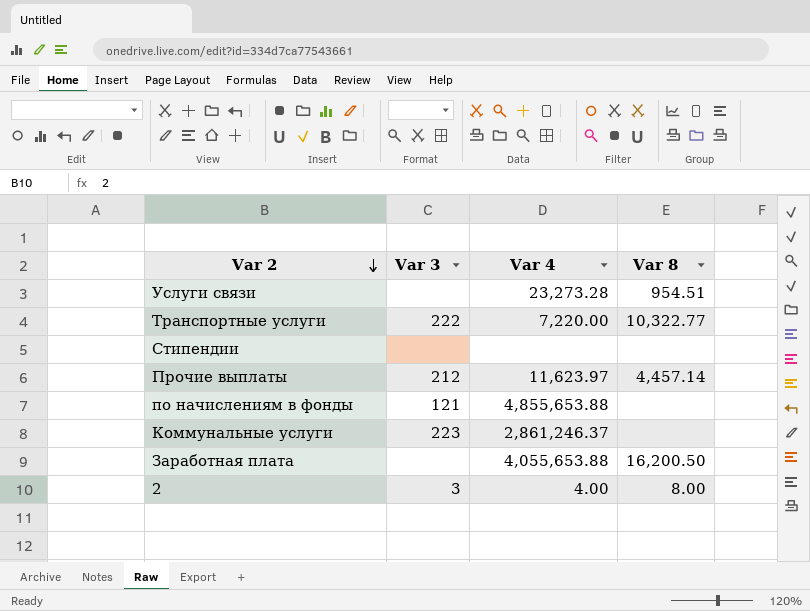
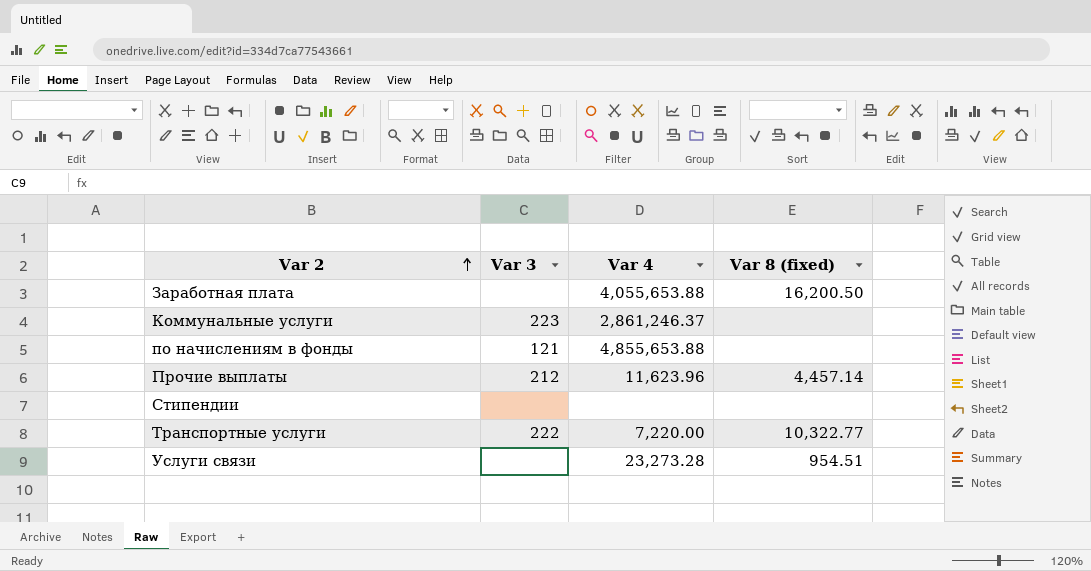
row order: Var 2 descending -> Var 2 ascending
column name: Var 8 -> Var 8 (fixed)
row 2: 3 | 4.00 | 8.00 -> none
Прочие выплаты | Var 4: 11,623.97 -> 11,623.96

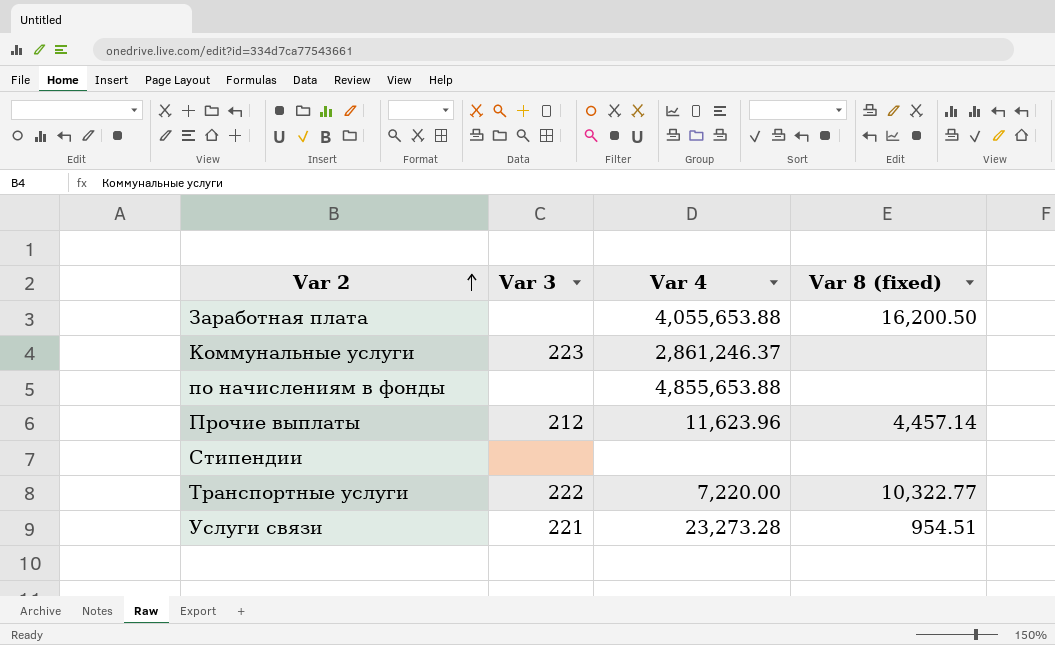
по начислениям в фонды | Var 3: 121 -> none
Услуги связи | Var 3: none -> 221

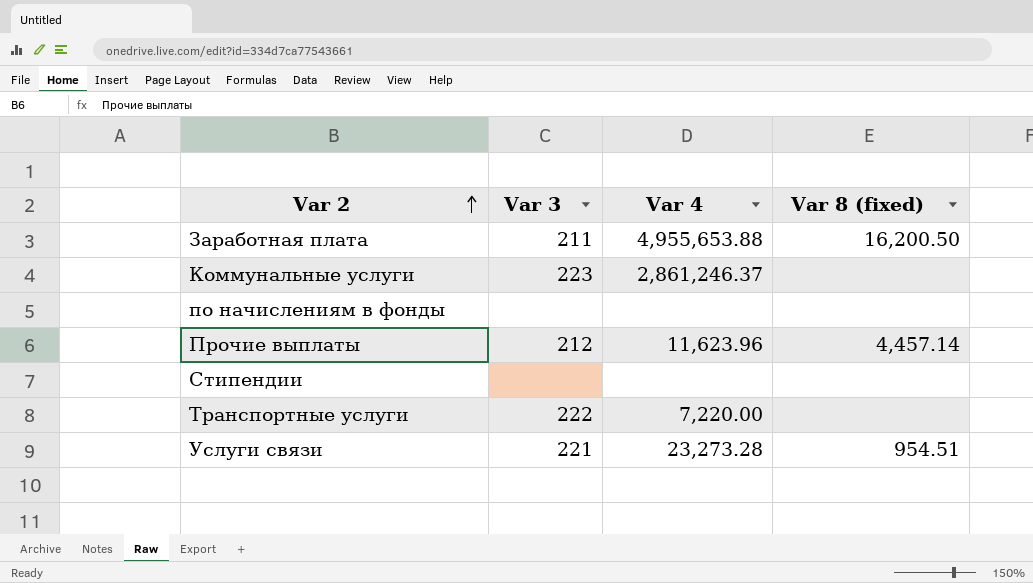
Заработная плата | Var 3: none -> 211
Заработная плата | Var 4: 4,055,653.88 -> 4,955,653.88
по начислениям в фонды | Var 4: 4,855,653.88 -> none
Транспортные услуги | Var 8 (fixed): 10,322.77 -> none

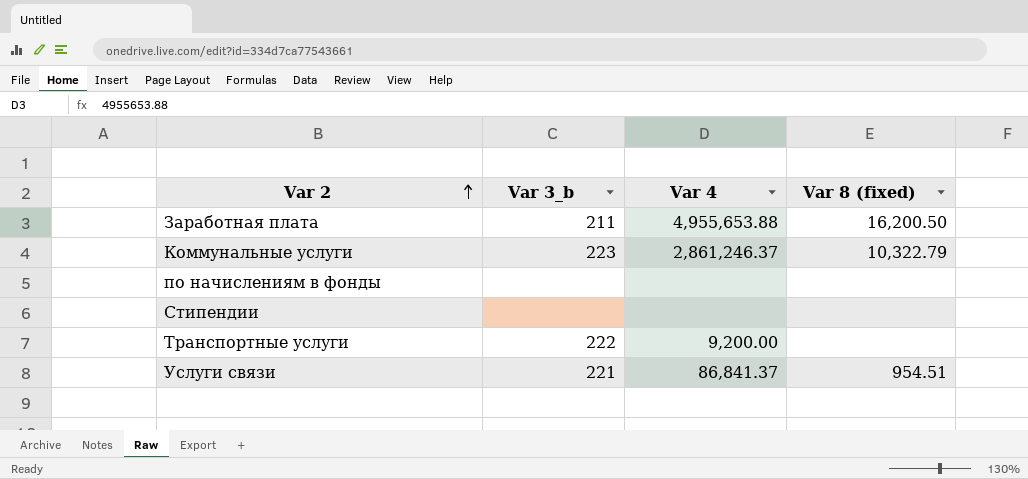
column name: Var 3 -> Var 3_b
row Прочие выплаты: 212 | 11,623.96 | 4,457.14 -> none
Коммунальные услуги | Var 8 (fixed): none -> 10,322.79
Транспортные услуги | Var 4: 7,220.00 -> 9,200.00
Услуги связи | Var 4: 23,273.28 -> 86,841.37

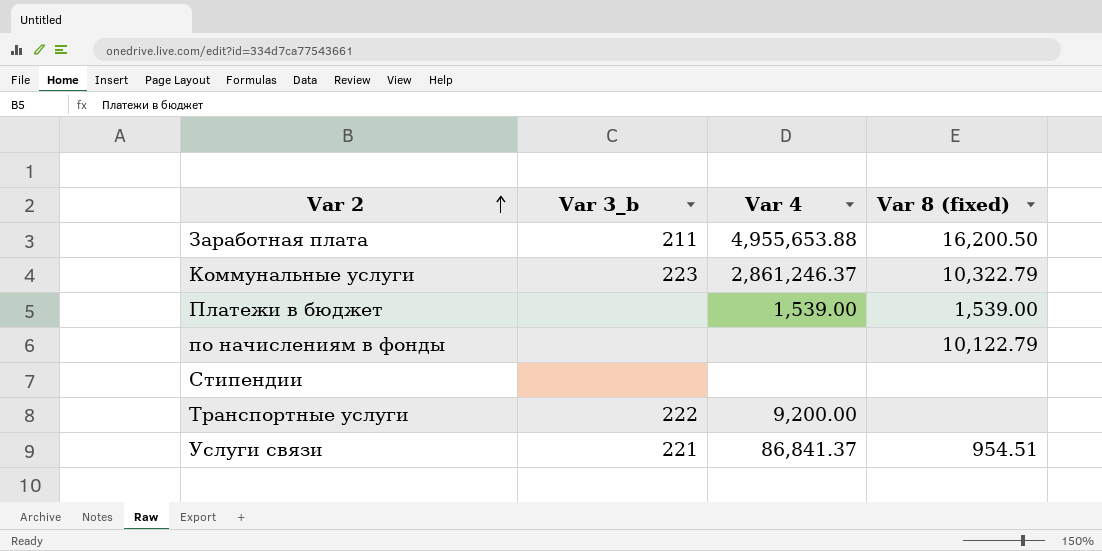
row Платежи в бюджет: none -> none | 1,539.00 | 1,539.00
по начислениям в фонды | Var 8 (fixed): none -> 10,122.79

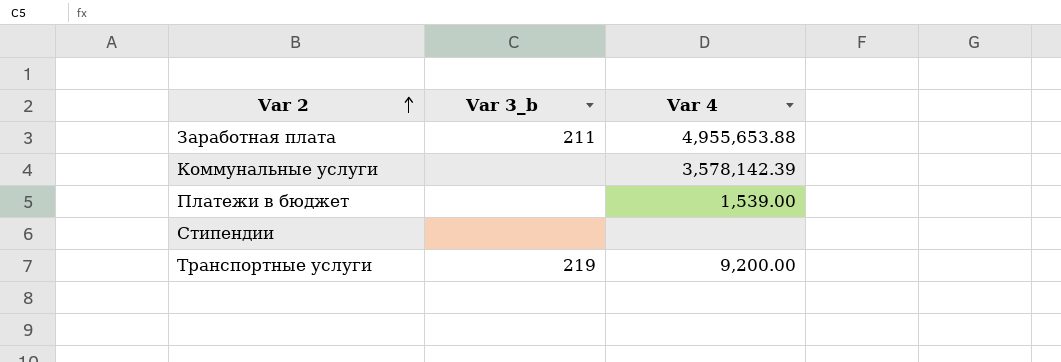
column Var 8 (fixed) | position: 4 -> none
row по начислениям в фонды: none | none | 10,122.79 -> none
row Услуги связи: 221 | 86,841.37 | 954.51 -> none
Коммунальные услуги | Var 3_b: 223 -> none
Коммунальные услуги | Var 4: 2,861,246.37 -> 3,578,142.39
Транспортные услуги | Var 3_b: 222 -> 219

